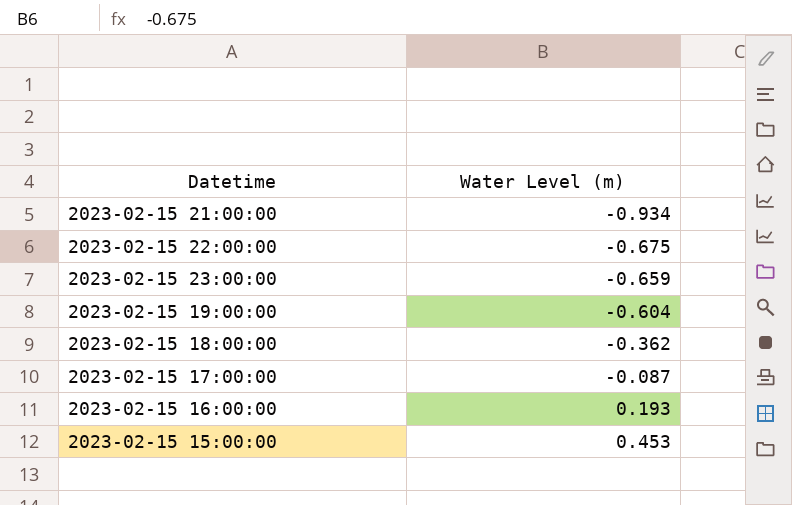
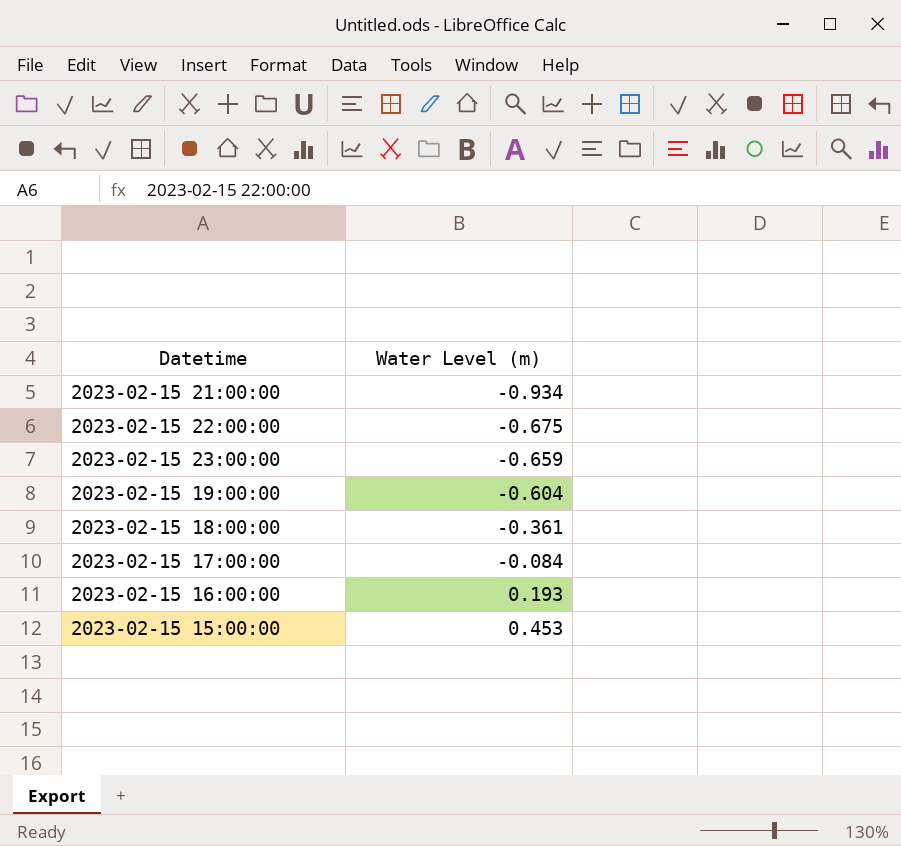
2023-02-15 18:00:00 | Water Level (m): -0.362 -> -0.361
2023-02-15 17:00:00 | Water Level (m): -0.087 -> -0.084

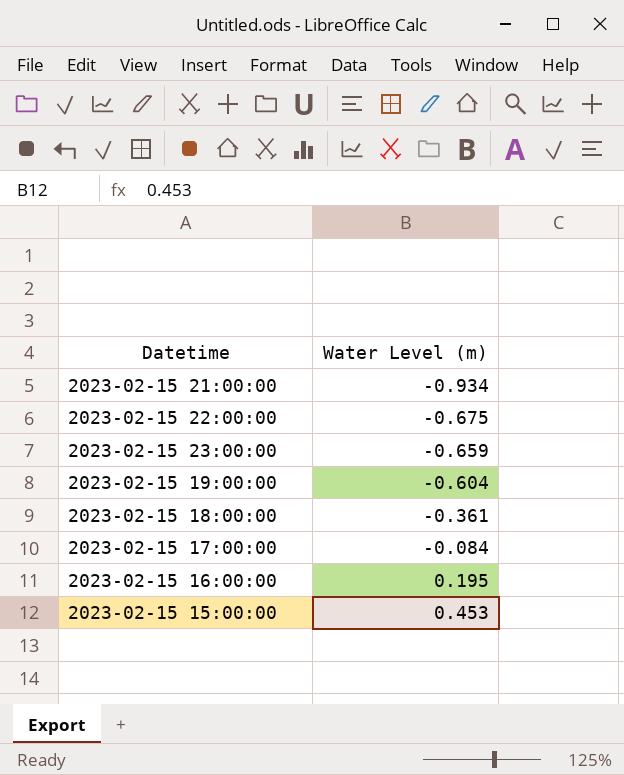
2023-02-15 16:00:00 | Water Level (m): 0.193 -> 0.195

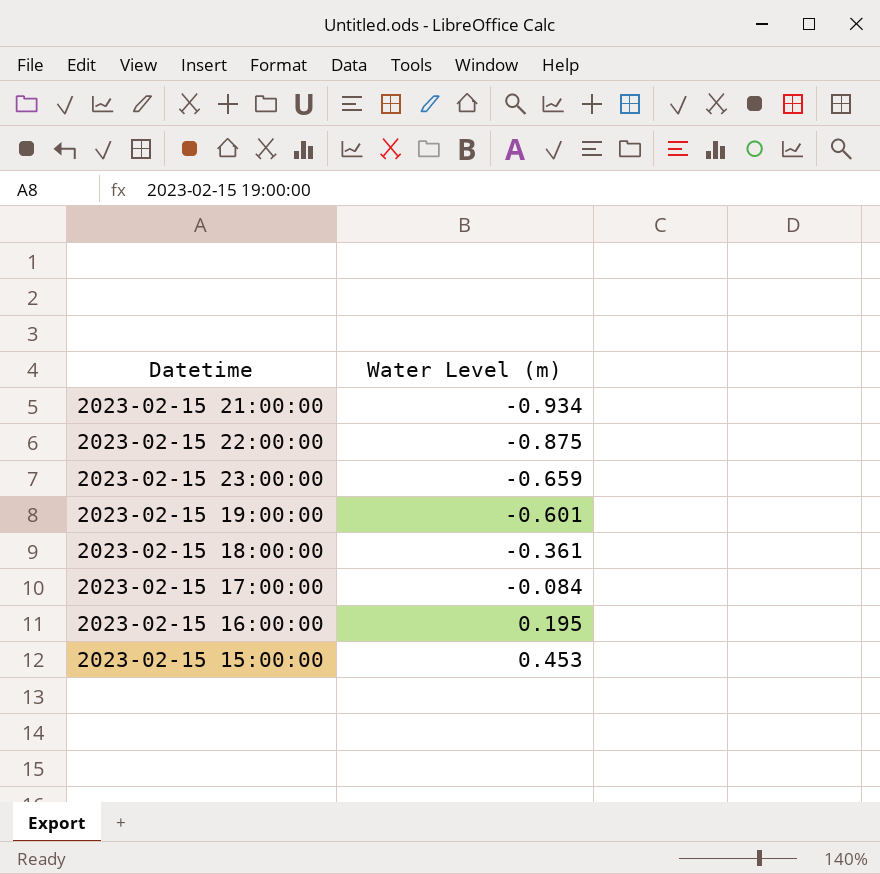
2023-02-15 22:00:00 | Water Level (m): -0.675 -> -0.875
2023-02-15 19:00:00 | Water Level (m): -0.604 -> -0.601

